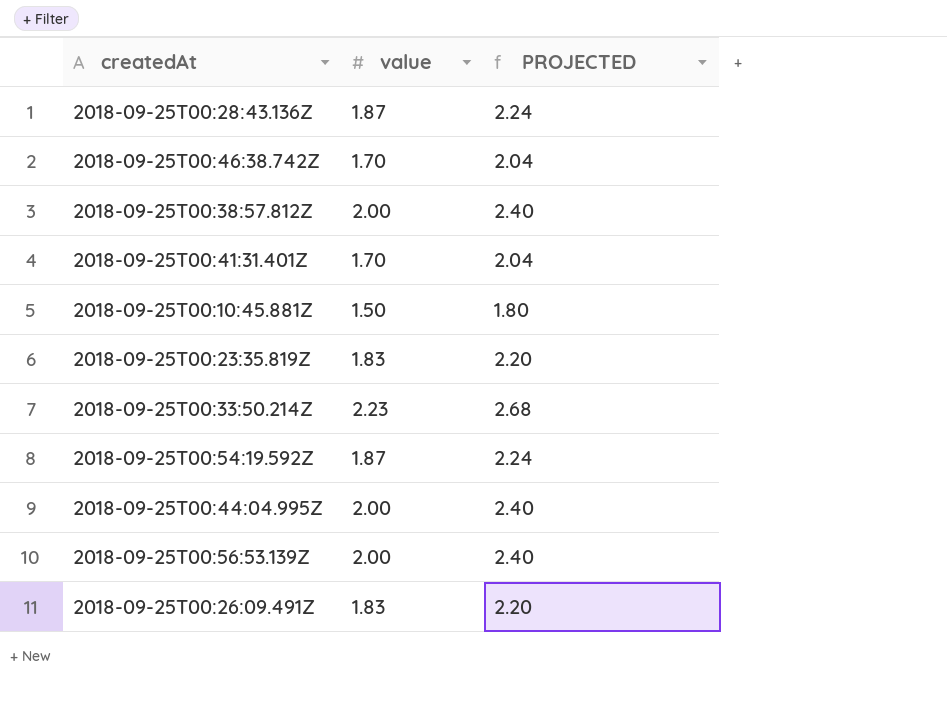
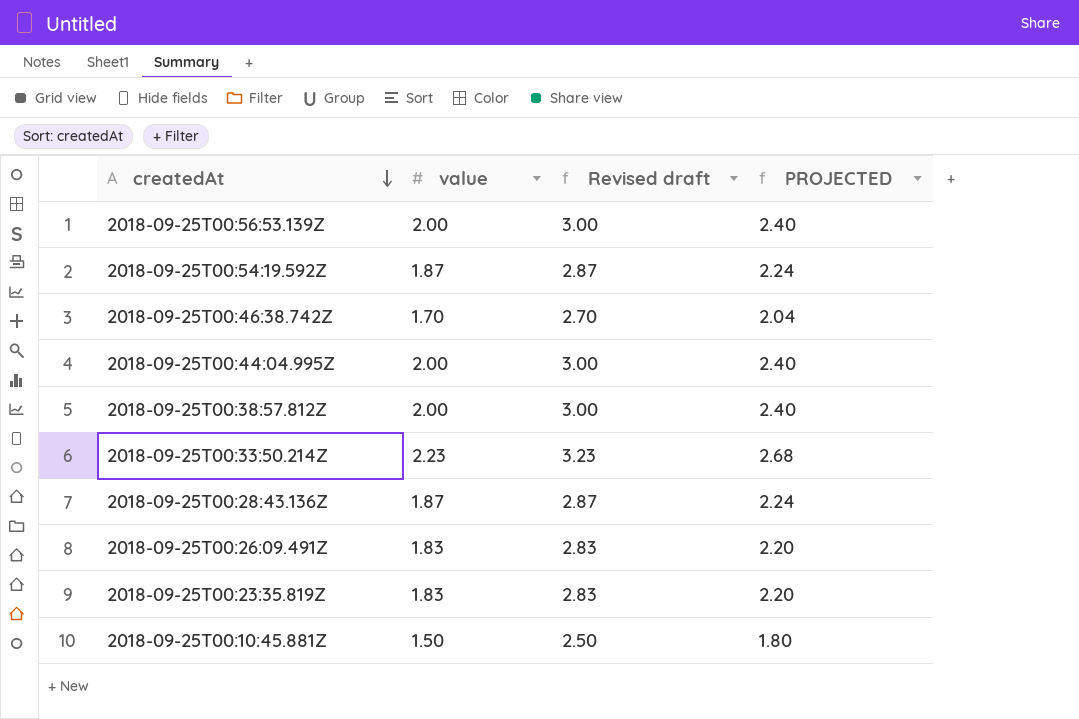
row order: none -> createdAt descending
column Revised draft | formula: none -> [value] + 1
row 2018-09-25T00:41:31.401Z: 1.70 | 2.04 -> none

